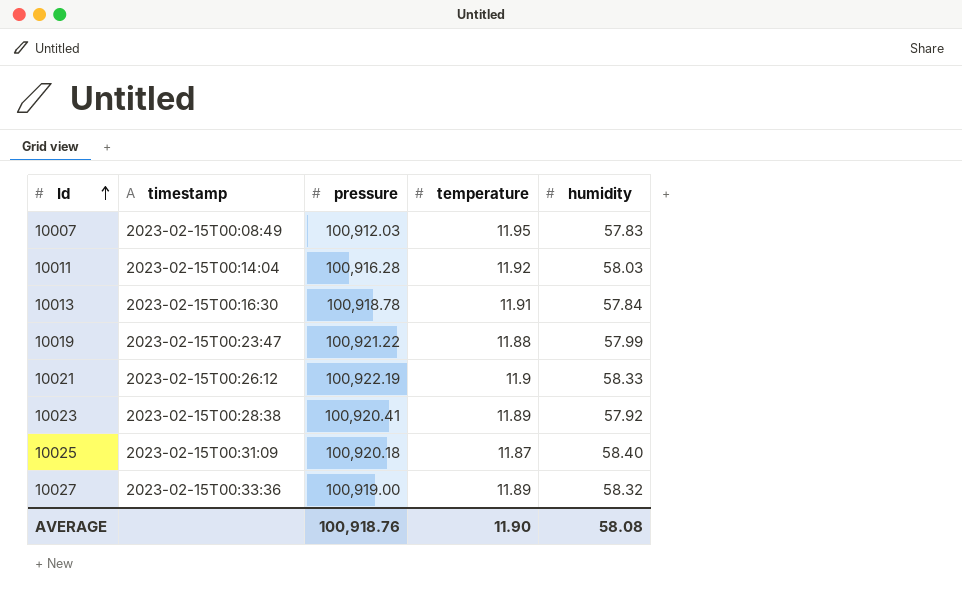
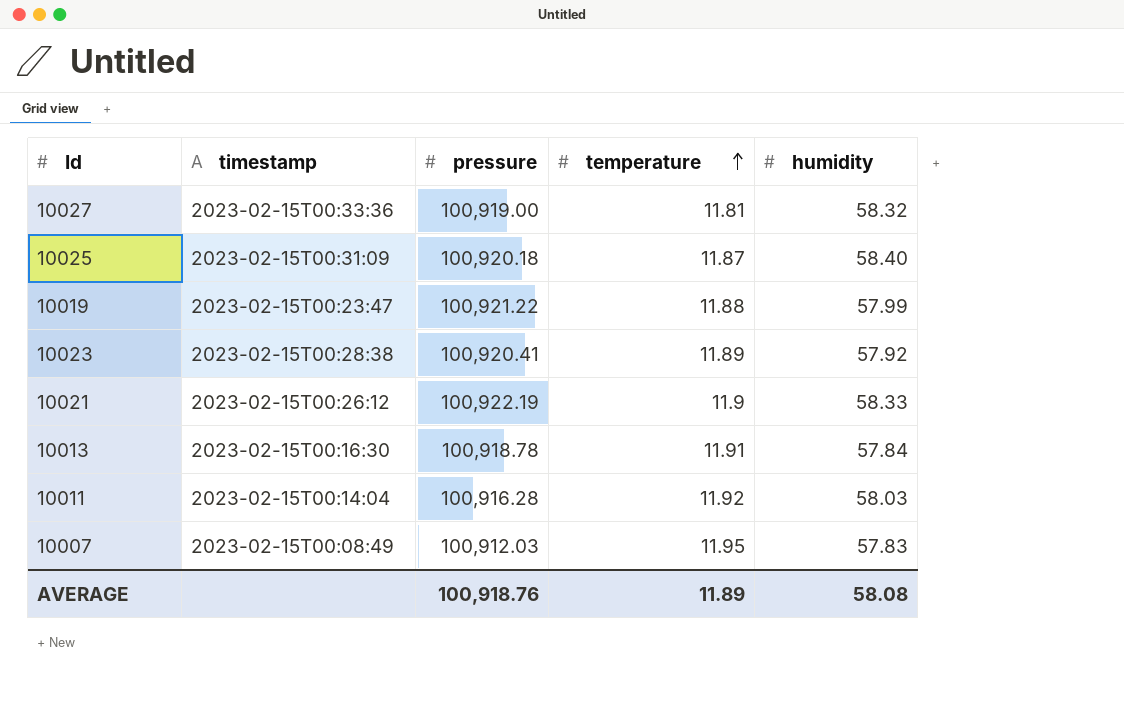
row order: Id ascending -> temperature ascending
10027 | temperature: 11.89 -> 11.81
AVERAGE | temperature: 11.90 -> 11.89

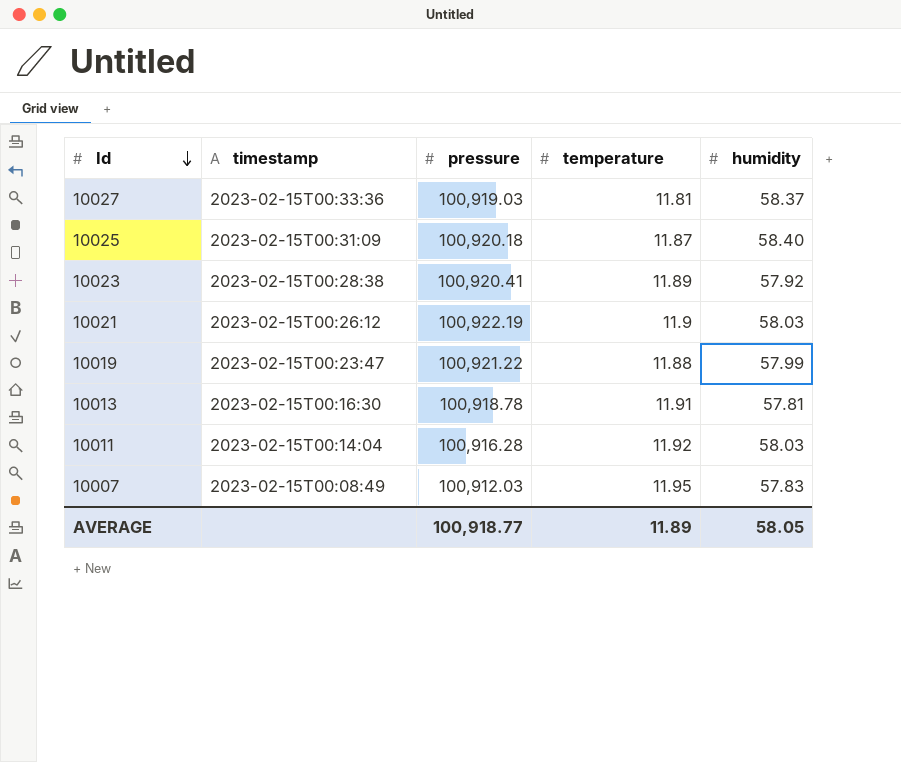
row order: temperature ascending -> Id descending
10027 | pressure: 100,919.00 -> 100,919.03
10027 | humidity: 58.32 -> 58.37
10021 | humidity: 58.33 -> 58.03
10013 | humidity: 57.84 -> 57.81
AVERAGE | pressure: 100,918.76 -> 100,918.77
AVERAGE | humidity: 58.08 -> 58.05

